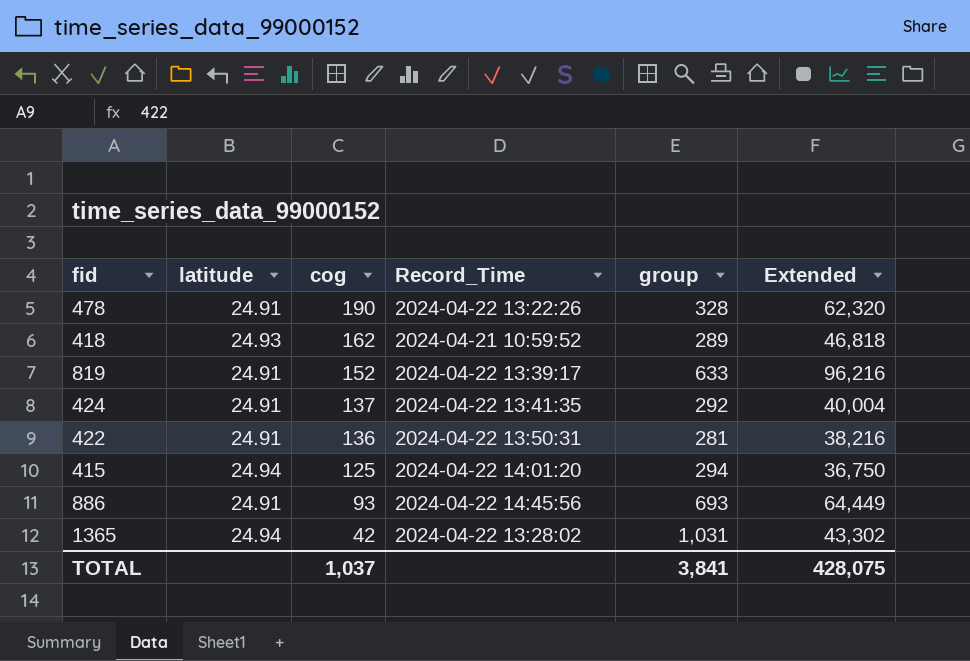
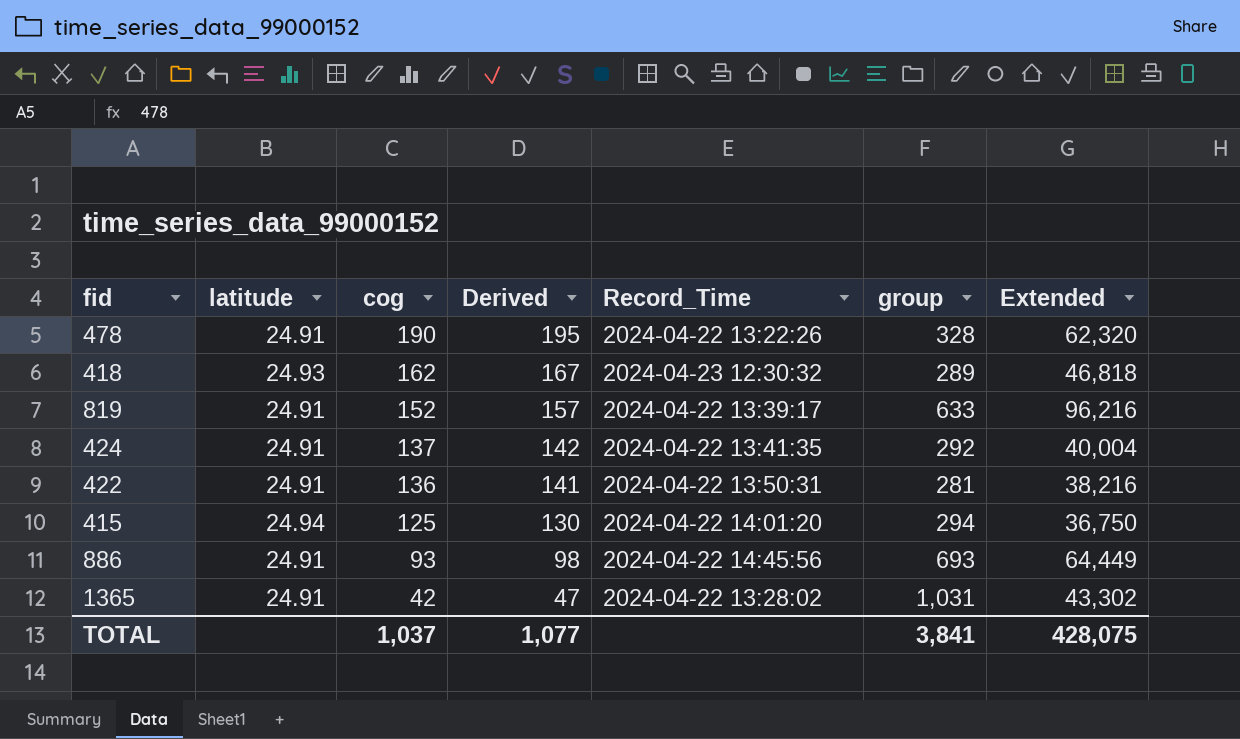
column Derived | formula: none -> [cog] + 5
418 | Record_Time: 2024-04-21 10:59:52 -> 2024-04-23 12:30:32
1365 | latitude: 24.94 -> 24.91

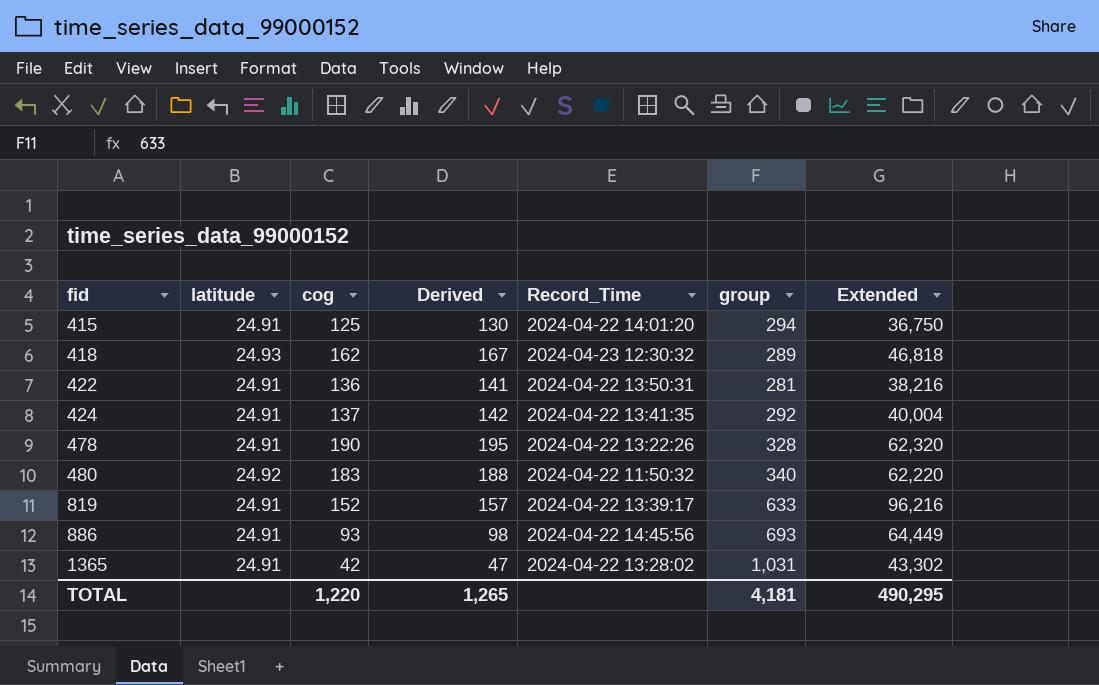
row order: cog descending -> fid ascending
415 | latitude: 24.94 -> 24.91
row 480: none -> 24.92 | 183 | 188 | 2024-04-22 11:50:32 | 340 | 62,220
TOTAL | cog: 1,037 -> 1,220
TOTAL | Derived: 1,077 -> 1,265
TOTAL | group: 3,841 -> 4,181
TOTAL | Extended: 428,075 -> 490,295

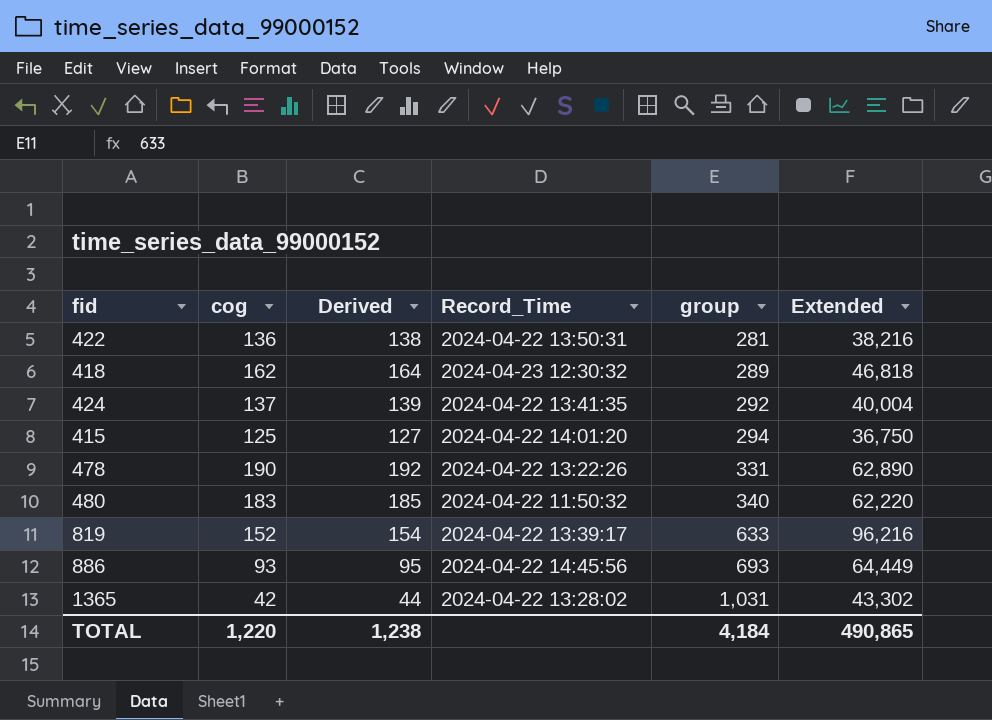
row order: fid ascending -> group ascending
column latitude | position: 2 -> none
column Derived | formula: [cog] + 5 -> [cog] + 2
478 | group: 328 -> 331
478 | Extended: 62,320 -> 62,890
TOTAL | Derived: 1,265 -> 1,238
TOTAL | group: 4,181 -> 4,184
TOTAL | Extended: 490,295 -> 490,865

